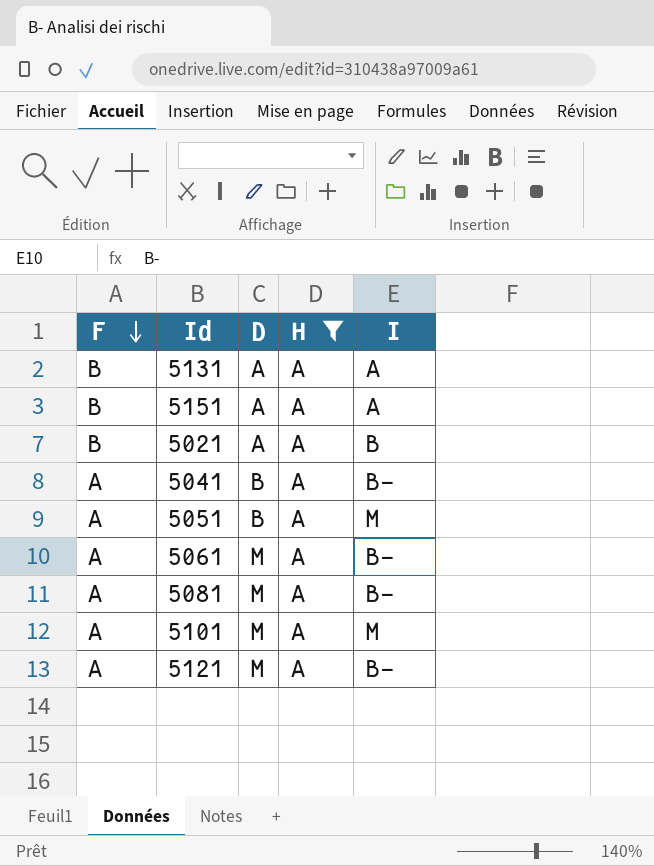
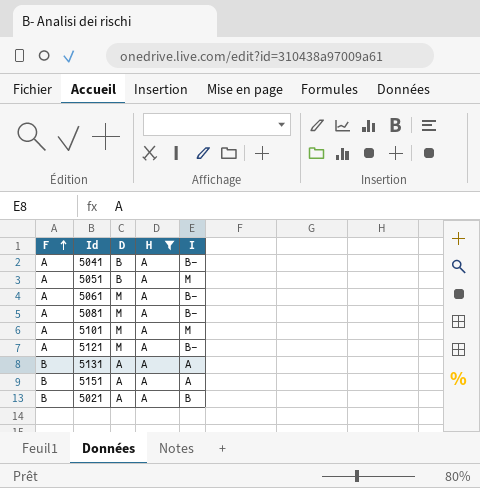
row order: F descending -> F ascending

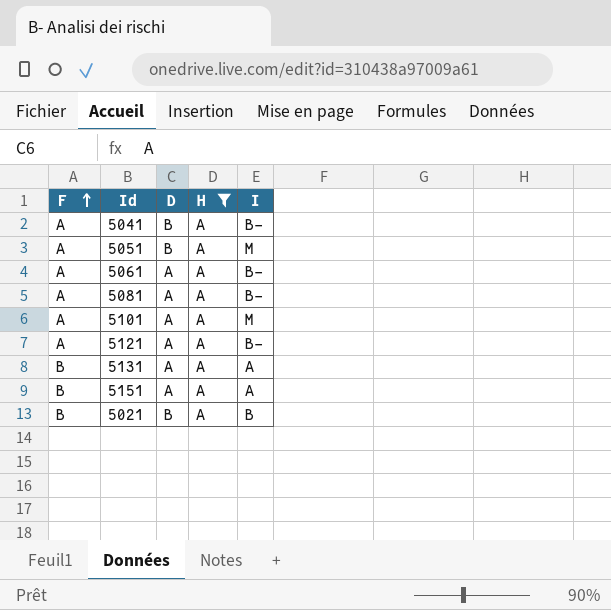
5061 | D: M -> A
5081 | D: M -> A
5101 | D: M -> A
5121 | D: M -> A
5021 | D: A -> B

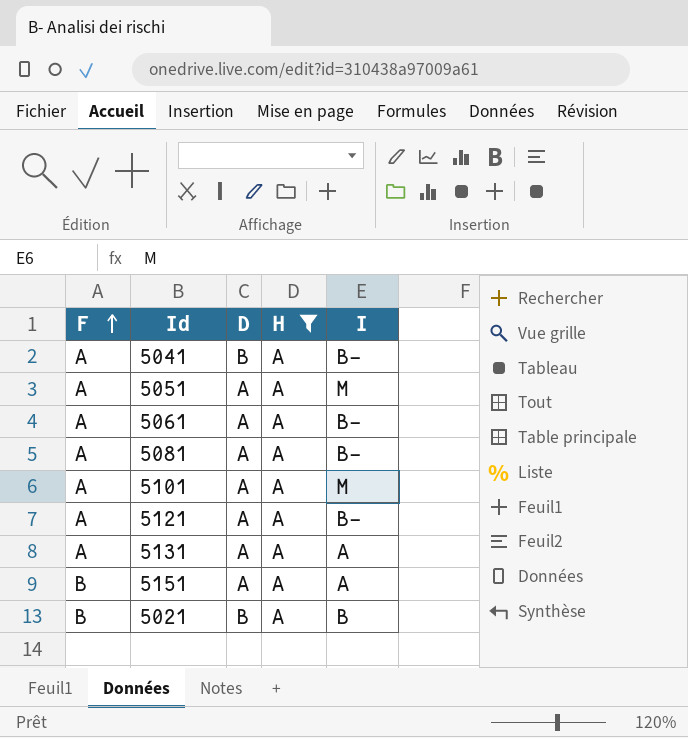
5051 | D: B -> A
5131 | F: B -> A

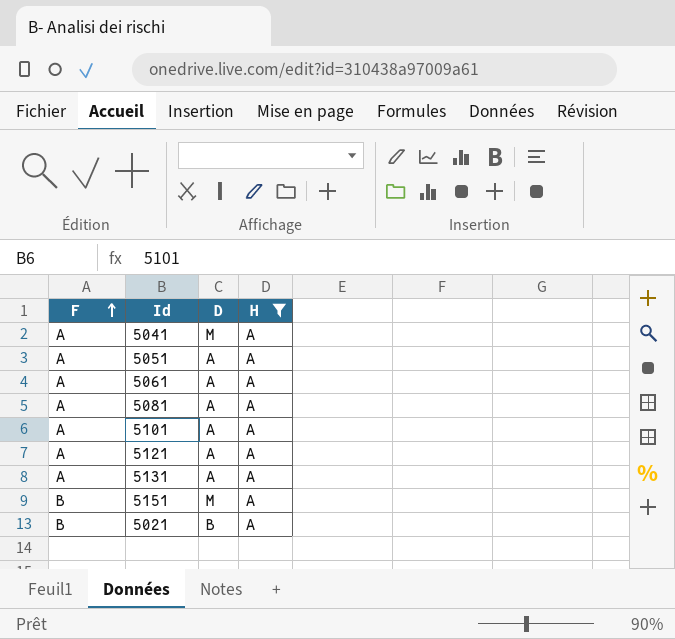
column I | position: 5 -> none
5041 | D: B -> M
5151 | D: A -> M

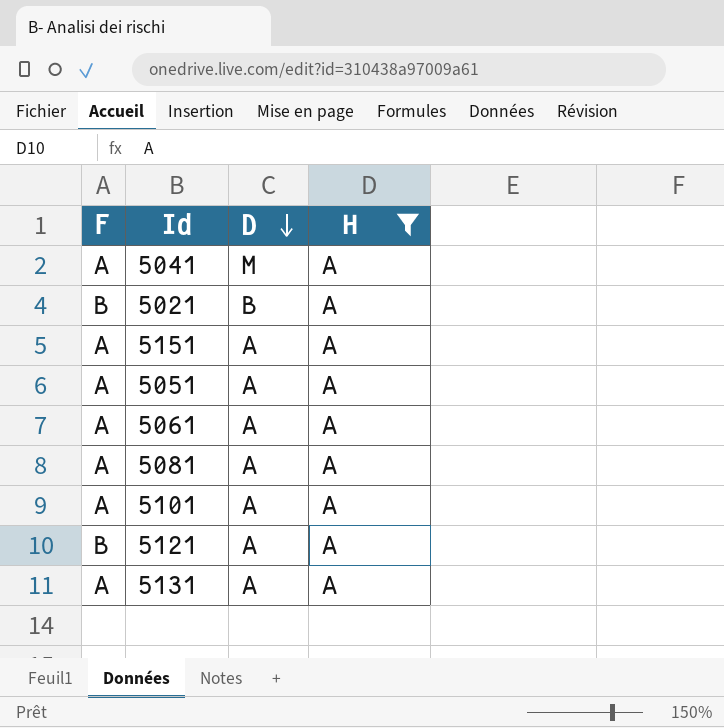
row order: F ascending -> D descending
5151 | F: B -> A
5151 | D: M -> A
5121 | F: A -> B

